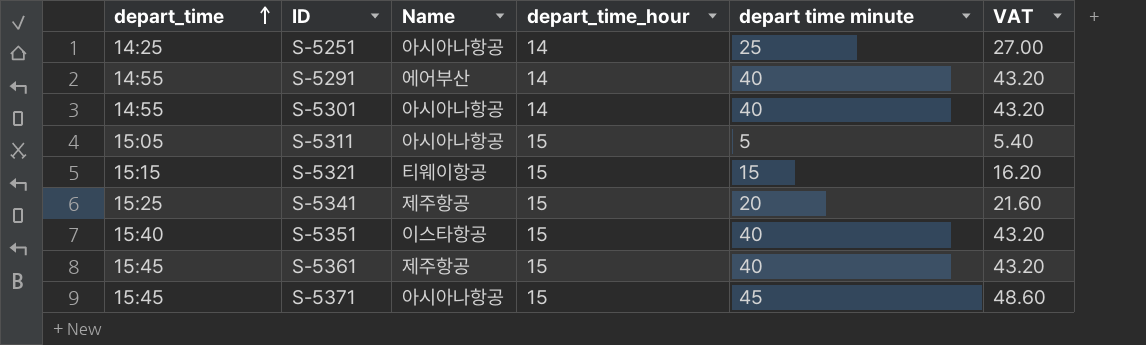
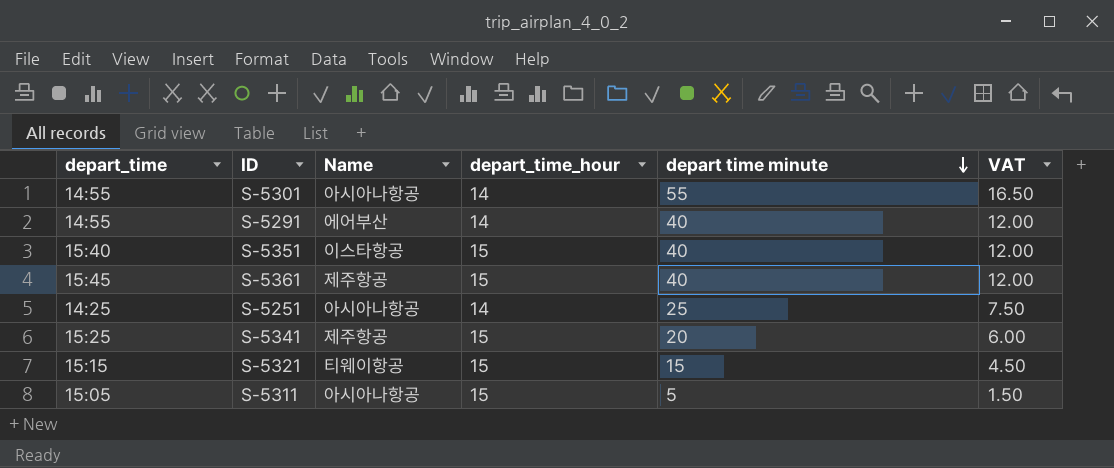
row order: depart_time ascending -> depart time minute descending
column VAT | formula: [depart time minute] * 1.08 -> [depart time minute] * 0.3
row S-5371: 15:45 | 아시아나항공 | 15 | 45 | 48.60 -> none
S-5301 | depart time minute: 40 -> 55

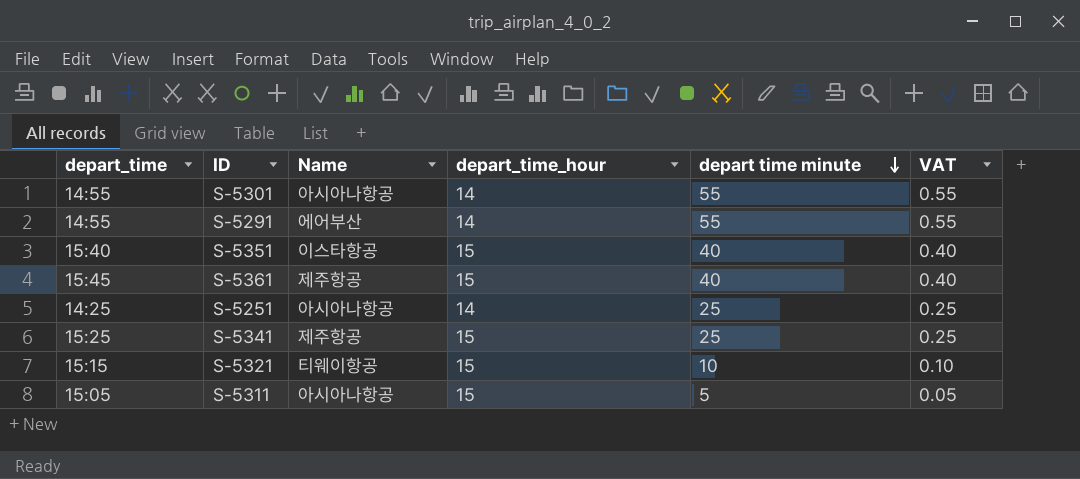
column VAT | formula: [depart time minute] * 0.3 -> [depart time minute] * 0.01
S-5291 | depart time minute: 40 -> 55
S-5341 | depart time minute: 20 -> 25
S-5321 | depart time minute: 15 -> 10

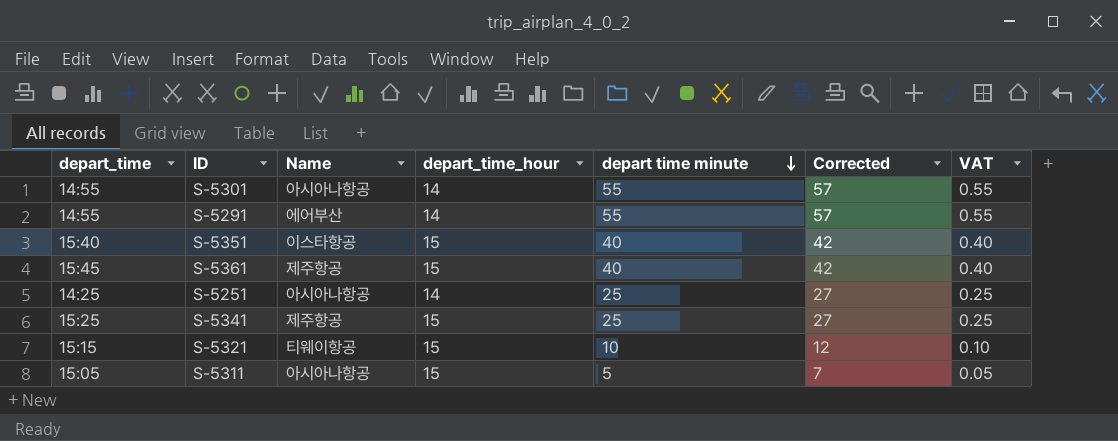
column Corrected | formula: none -> [depart time minute] + 2

